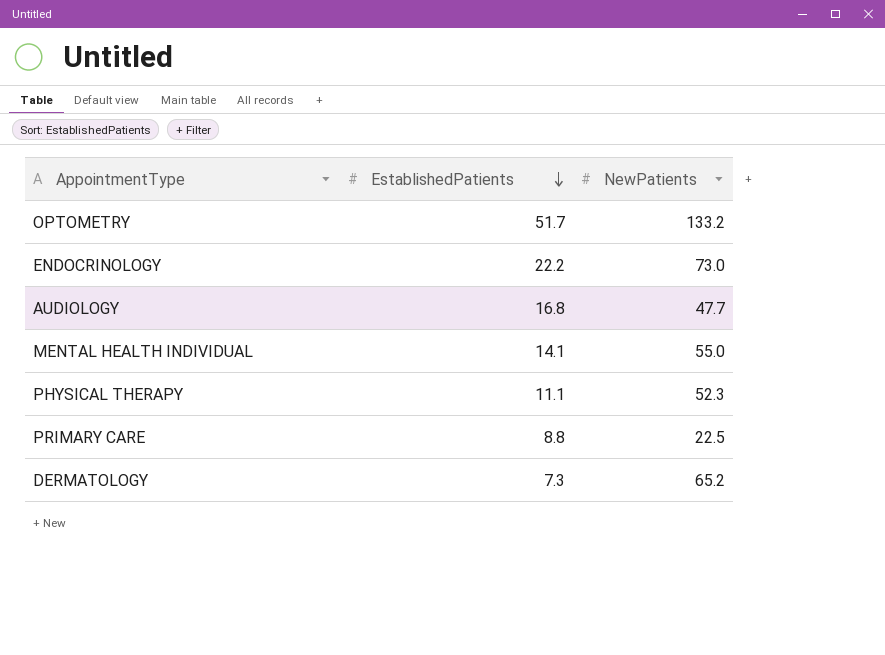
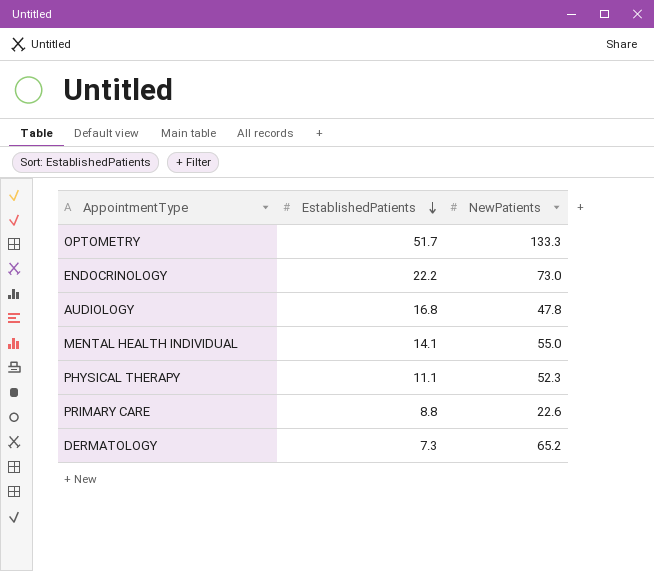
OPTOMETRY | NewPatients: 133.2 -> 133.3
AUDIOLOGY | NewPatients: 47.7 -> 47.8
PRIMARY CARE | NewPatients: 22.5 -> 22.6

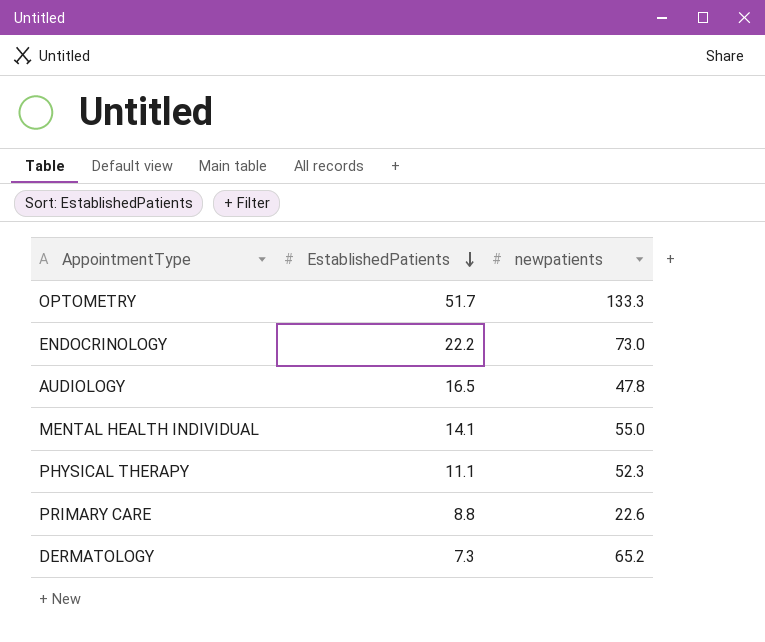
column name: NewPatients -> newpatients
AUDIOLOGY | EstablishedPatients: 16.8 -> 16.5

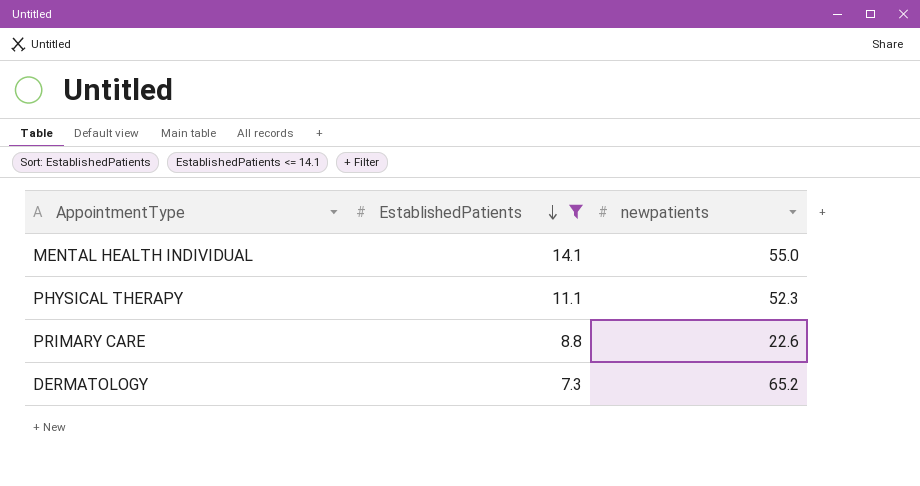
filter: none -> EstablishedPatients <= 14.1

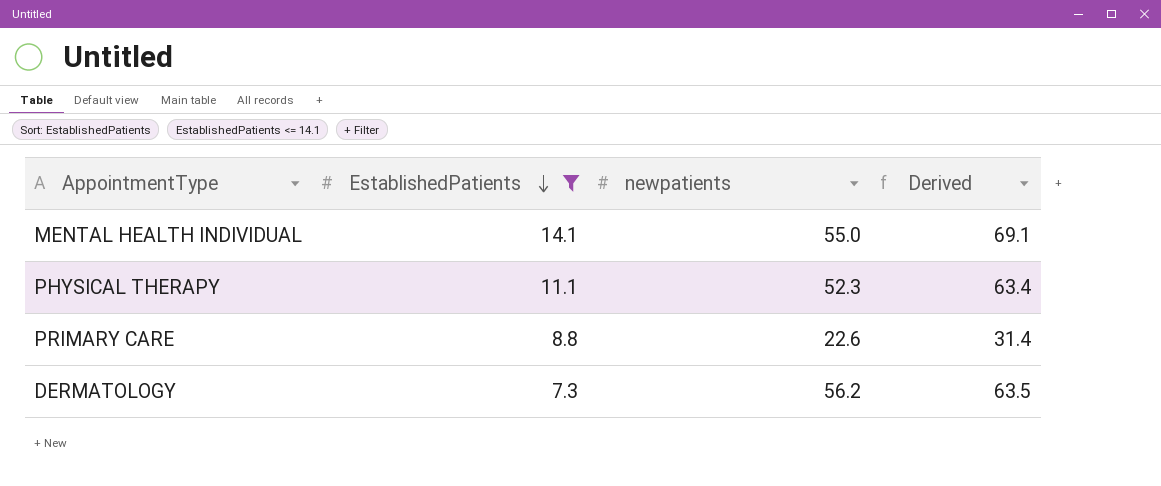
column Derived | formula: none -> [EstablishedPatients] + [newpatients]
DERMATOLOGY | newpatients: 65.2 -> 56.2

